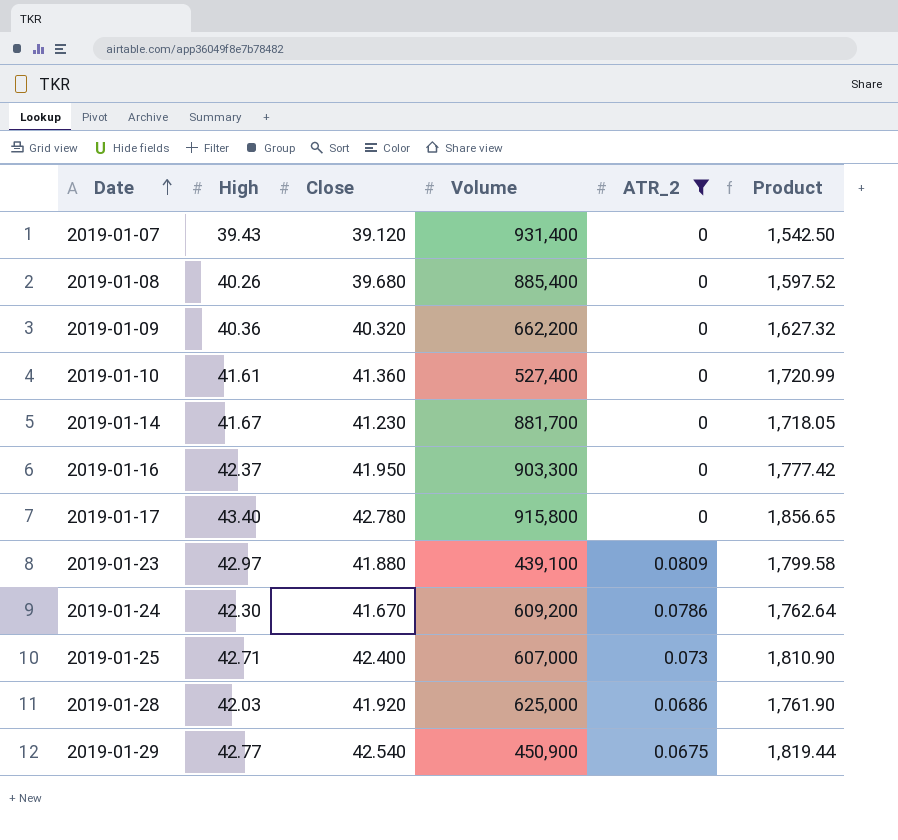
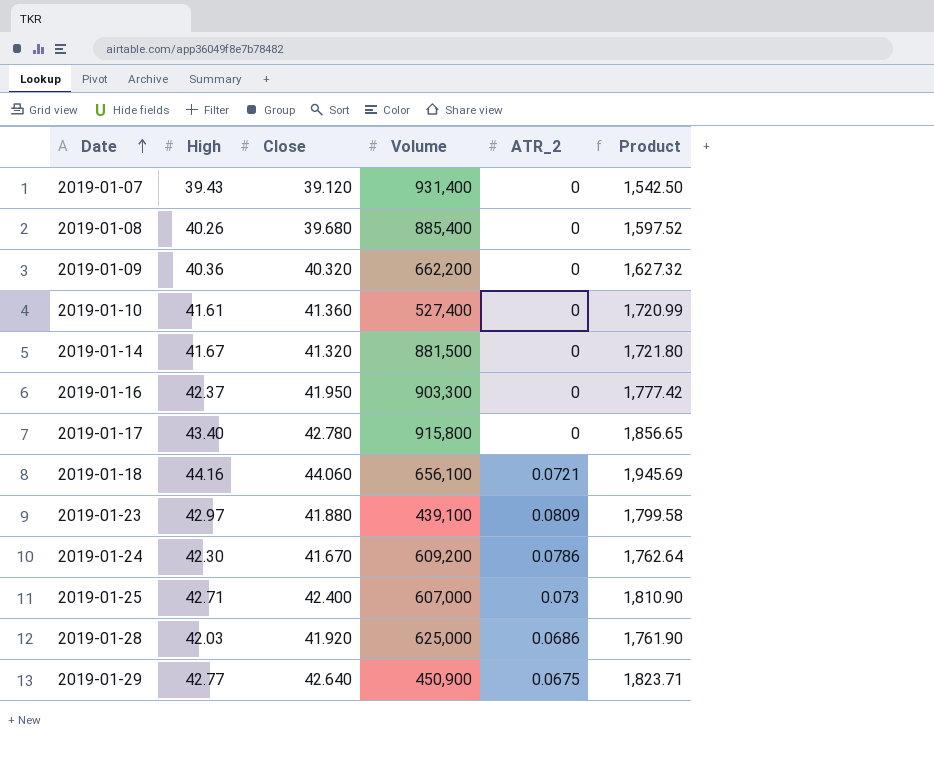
filter: ATR_2 != 0.0721 -> none
2019-01-14 | Close: 41.230 -> 41.320
2019-01-14 | Volume: 881,700 -> 881,500
2019-01-14 | Product: 1,718.05 -> 1,721.80
2019-01-29 | Close: 42.540 -> 42.640
2019-01-29 | Product: 1,819.44 -> 1,823.71

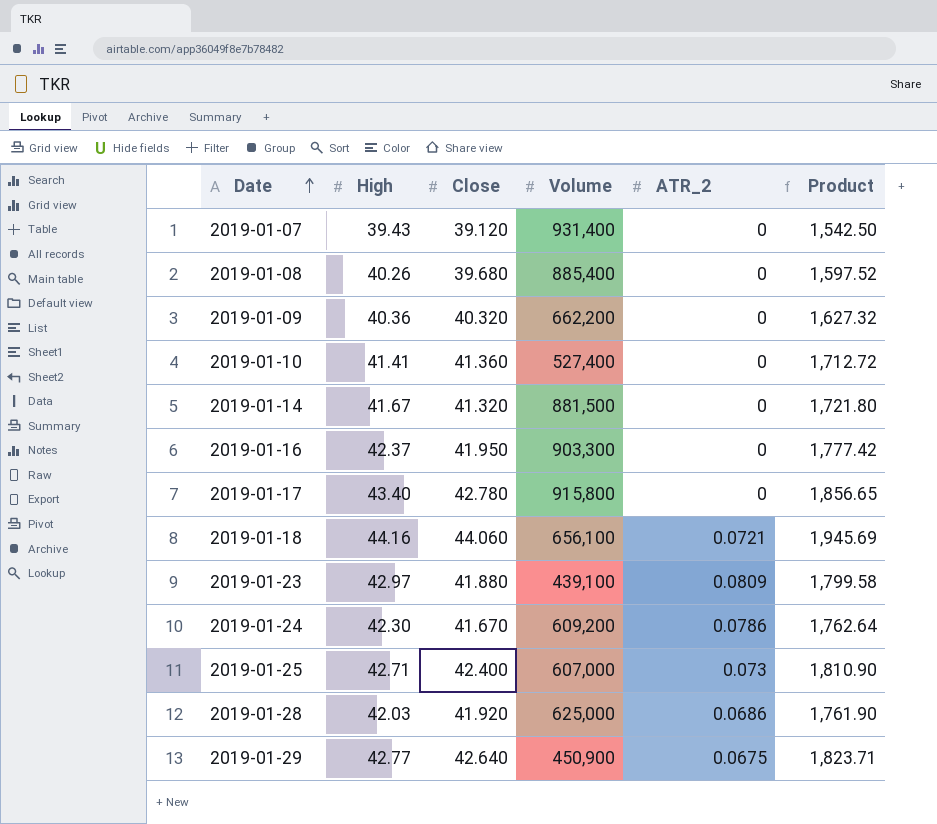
2019-01-10 | High: 41.61 -> 41.41
2019-01-10 | Product: 1,720.99 -> 1,712.72

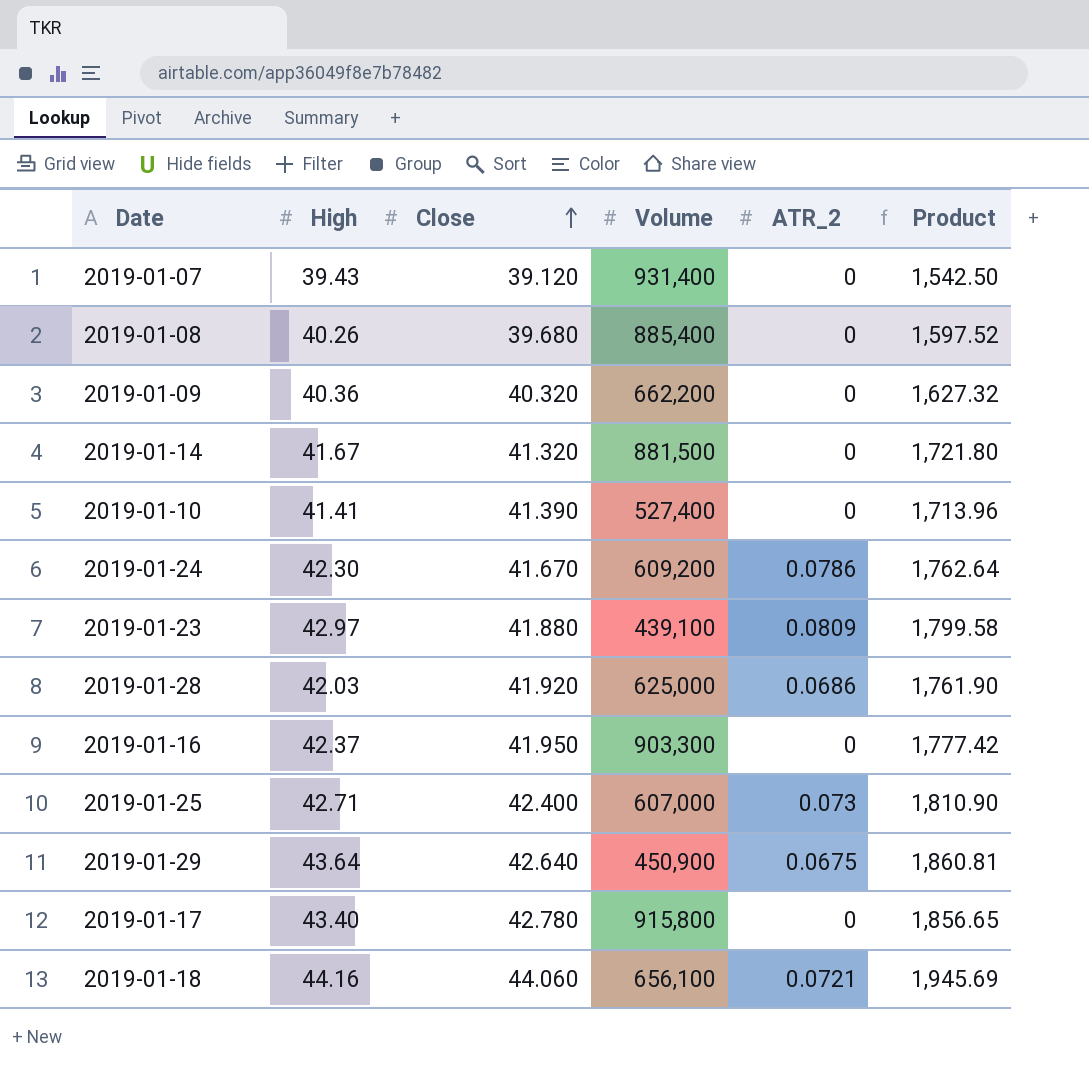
row order: Date ascending -> Close ascending
2019-01-10 | Close: 41.360 -> 41.390
2019-01-10 | Product: 1,712.72 -> 1,713.96
2019-01-29 | High: 42.77 -> 43.64
2019-01-29 | Product: 1,823.71 -> 1,860.81

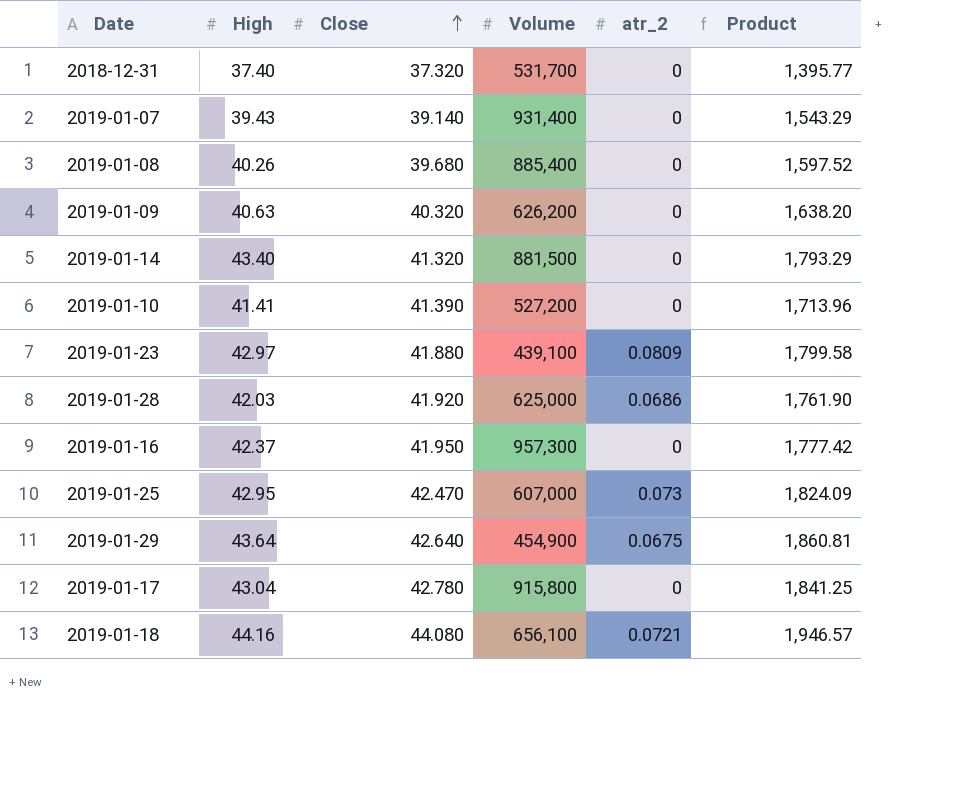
column name: ATR_2 -> atr_2
row 2019-01-24: 42.30 | 41.670 | 609,200 | 0.0786 | 1,762.64 -> none
row 2018-12-31: none -> 37.40 | 37.320 | 531,700 | 0 | 1,395.77
2019-01-07 | Close: 39.120 -> 39.140
2019-01-07 | Product: 1,542.50 -> 1,543.29
2019-01-09 | High: 40.36 -> 40.63
2019-01-09 | Volume: 662,200 -> 626,200
2019-01-09 | Product: 1,627.32 -> 1,638.20
2019-01-14 | High: 41.67 -> 43.40
2019-01-14 | Product: 1,721.80 -> 1,793.29
2019-01-10 | Volume: 527,400 -> 527,200
2019-01-16 | Volume: 903,300 -> 957,300
2019-01-25 | High: 42.71 -> 42.95
2019-01-25 | Close: 42.400 -> 42.470
2019-01-25 | Product: 1,810.90 -> 1,824.09
2019-01-29 | Volume: 450,900 -> 454,900
2019-01-17 | High: 43.40 -> 43.04
2019-01-17 | Product: 1,856.65 -> 1,841.25
2019-01-18 | Close: 44.060 -> 44.080
2019-01-18 | Product: 1,945.69 -> 1,946.57

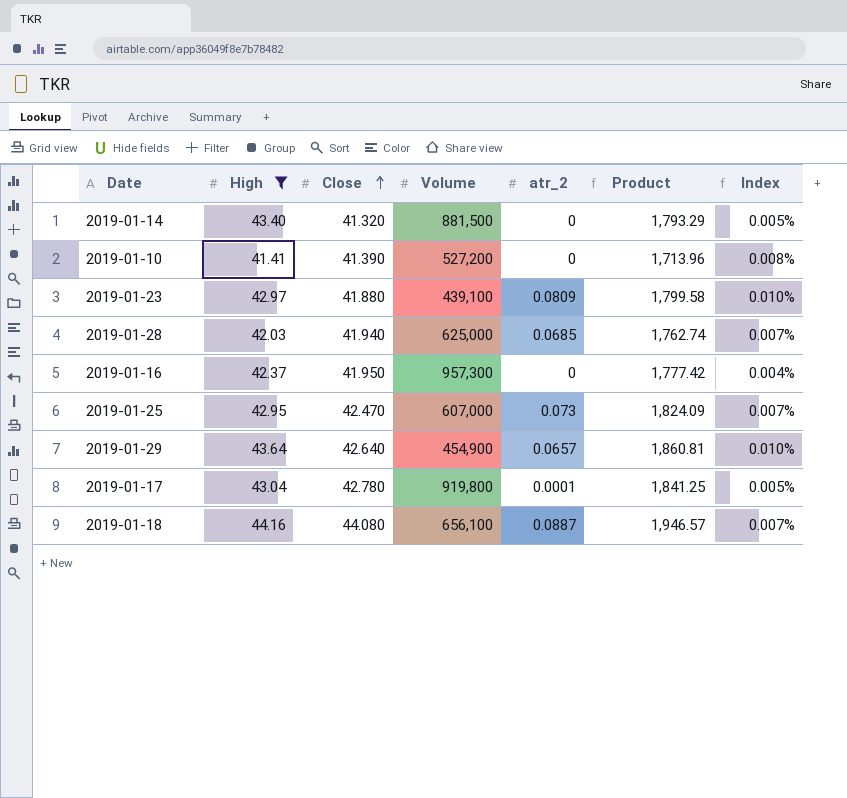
filter: none -> High >= 41.41
column Index | formula: none -> [High] / [Volume]
2019-01-28 | Close: 41.920 -> 41.940
2019-01-28 | atr_2: 0.0686 -> 0.0685
2019-01-28 | Product: 1,761.90 -> 1,762.74
2019-01-29 | atr_2: 0.0675 -> 0.0657
2019-01-17 | Volume: 915,800 -> 919,800
2019-01-17 | atr_2: 0 -> 0.0001
2019-01-18 | atr_2: 0.0721 -> 0.0887

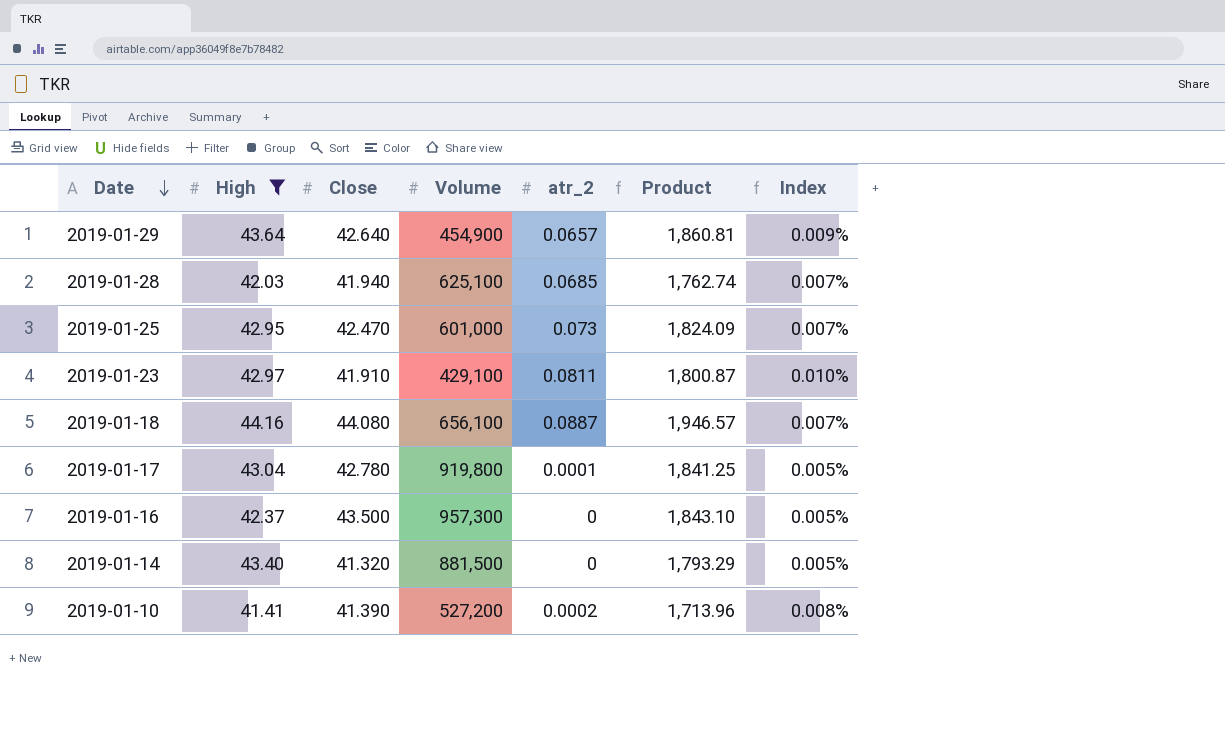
row order: Close ascending -> Date descending
column Index | formula: [High] / [Volume] -> [Close] / [Volume]
2019-01-28 | Volume: 625,000 -> 625,100
2019-01-25 | Volume: 607,000 -> 601,000
2019-01-23 | Close: 41.880 -> 41.910
2019-01-23 | Volume: 439,100 -> 429,100
2019-01-23 | atr_2: 0.0809 -> 0.0811
2019-01-23 | Product: 1,799.58 -> 1,800.87
2019-01-16 | Close: 41.950 -> 43.500
2019-01-16 | Product: 1,777.42 -> 1,843.10
2019-01-10 | atr_2: 0 -> 0.0002

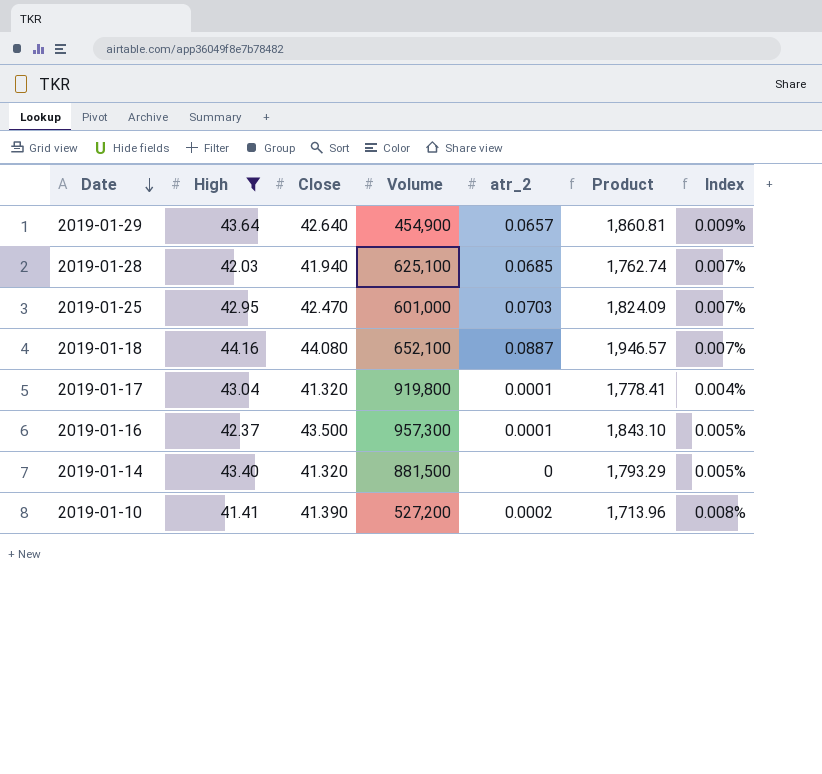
row 2019-01-23: 42.97 | 41.910 | 429,100 | 0.0811 | 1,800.87 | 0.010% -> none
2019-01-25 | atr_2: 0.073 -> 0.0703
2019-01-18 | Volume: 656,100 -> 652,100
2019-01-17 | Close: 42.780 -> 41.320
2019-01-17 | Product: 1,841.25 -> 1,778.41
2019-01-17 | Index: 0.005% -> 0.004%
2019-01-16 | atr_2: 0 -> 0.0001

